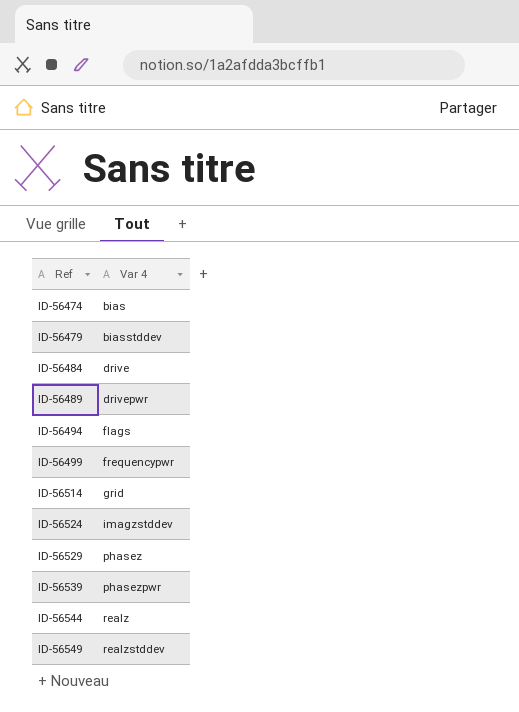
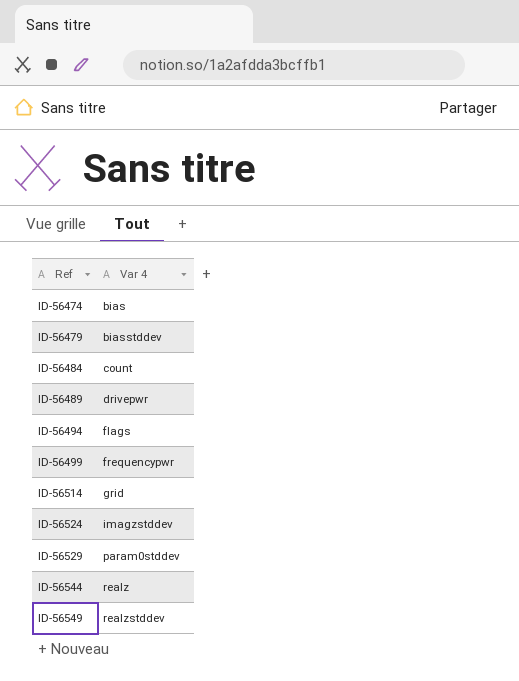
row ID-56539: phasezpwr -> none
ID-56484 | Var 4: drive -> count
ID-56529 | Var 4: phasez -> param0stddev

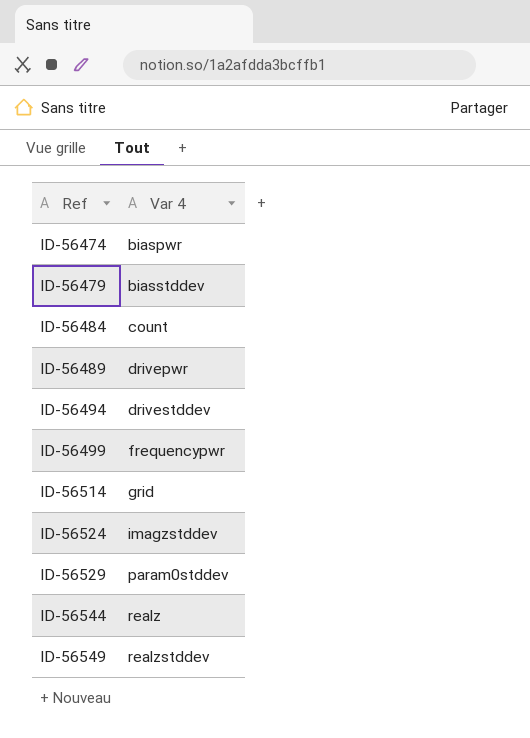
ID-56474 | Var 4: bias -> biaspwr
ID-56494 | Var 4: flags -> drivestddev

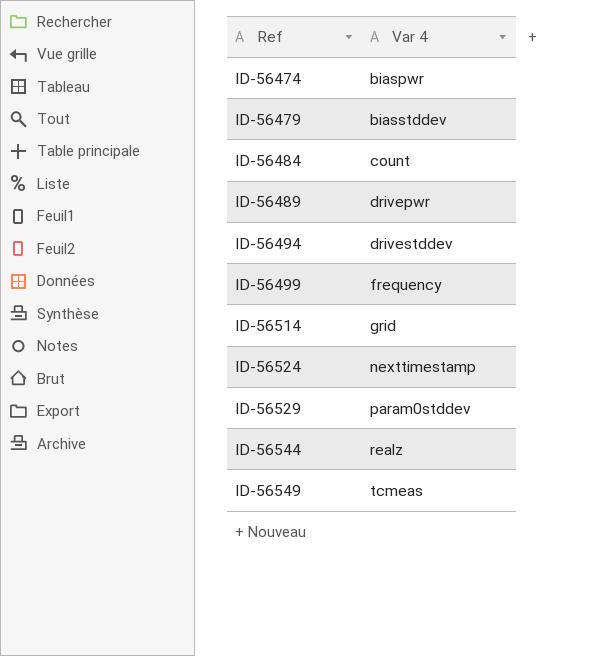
ID-56499 | Var 4: frequencypwr -> frequency
ID-56524 | Var 4: imagzstddev -> nexttimestamp
ID-56549 | Var 4: realzstddev -> tcmeas

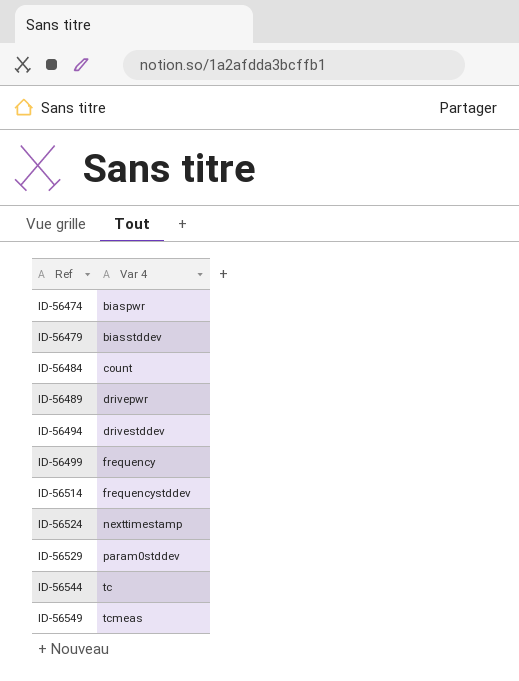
ID-56514 | Var 4: grid -> frequencystddev
ID-56544 | Var 4: realz -> tc

